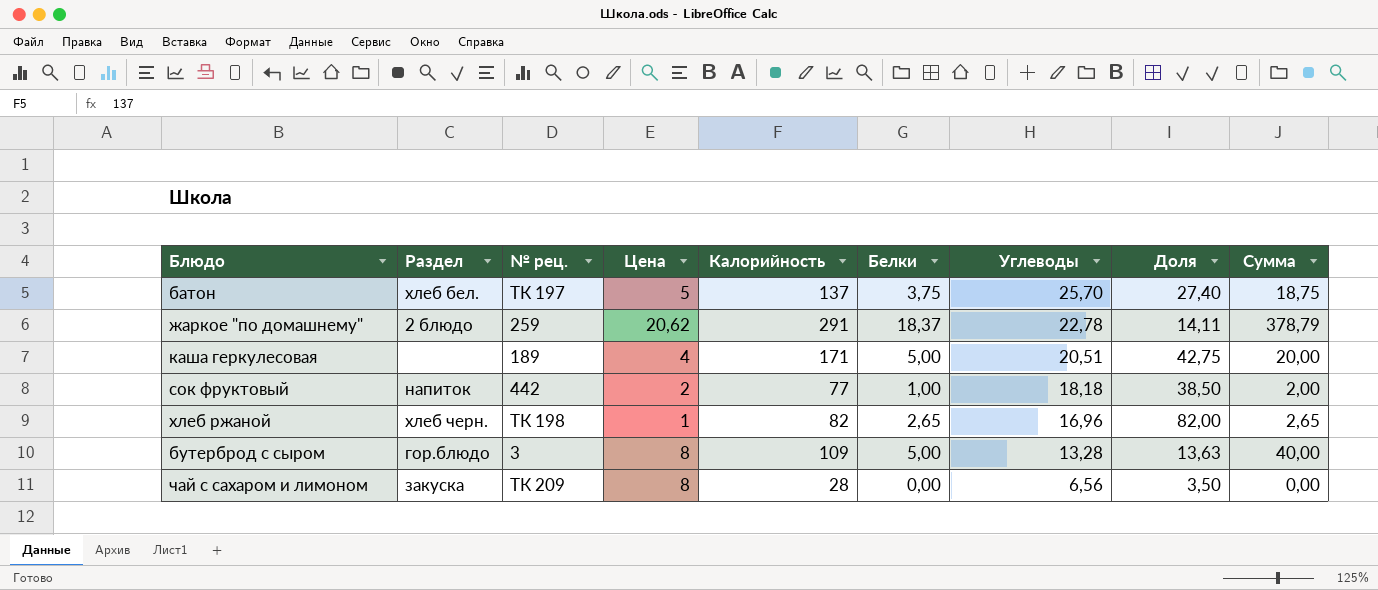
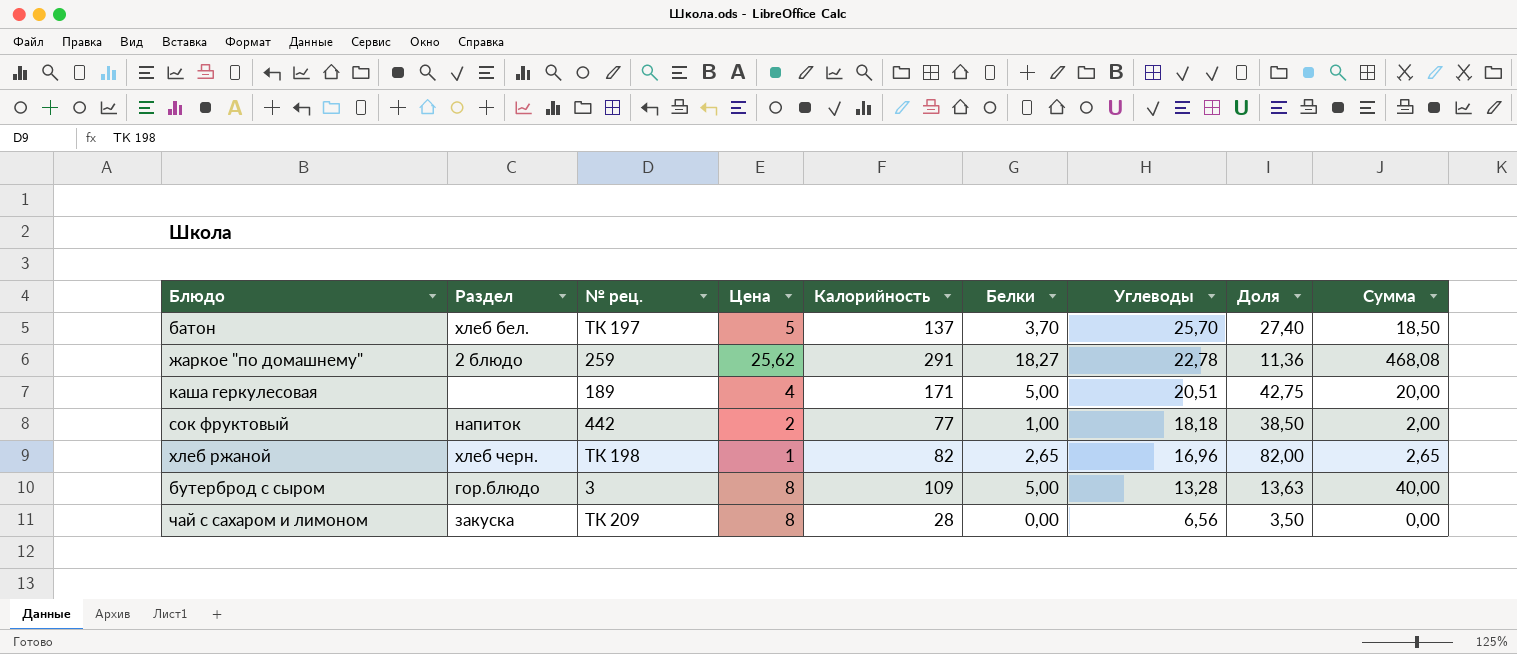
батон | Белки: 3,75 -> 3,70
батон | Сумма: 18,75 -> 18,50
жаркое "по домашнему" | Цена: 20,62 -> 25,62
жаркое "по домашнему" | Белки: 18,37 -> 18,27
жаркое "по домашнему" | Доля: 14,11 -> 11,36
жаркое "по домашнему" | Сумма: 378,79 -> 468,08

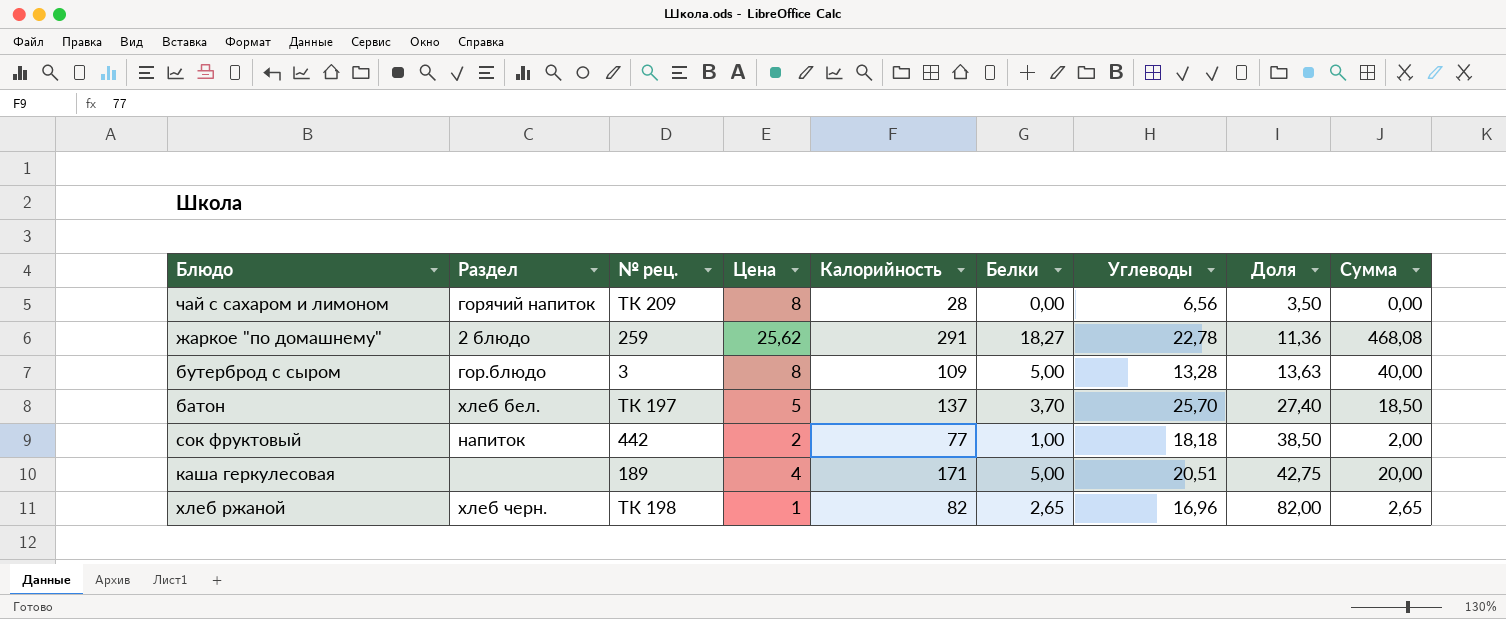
row order: Углеводы descending -> Доля ascending
чай с сахаром и лимоном | Раздел: закуска -> горячий напиток

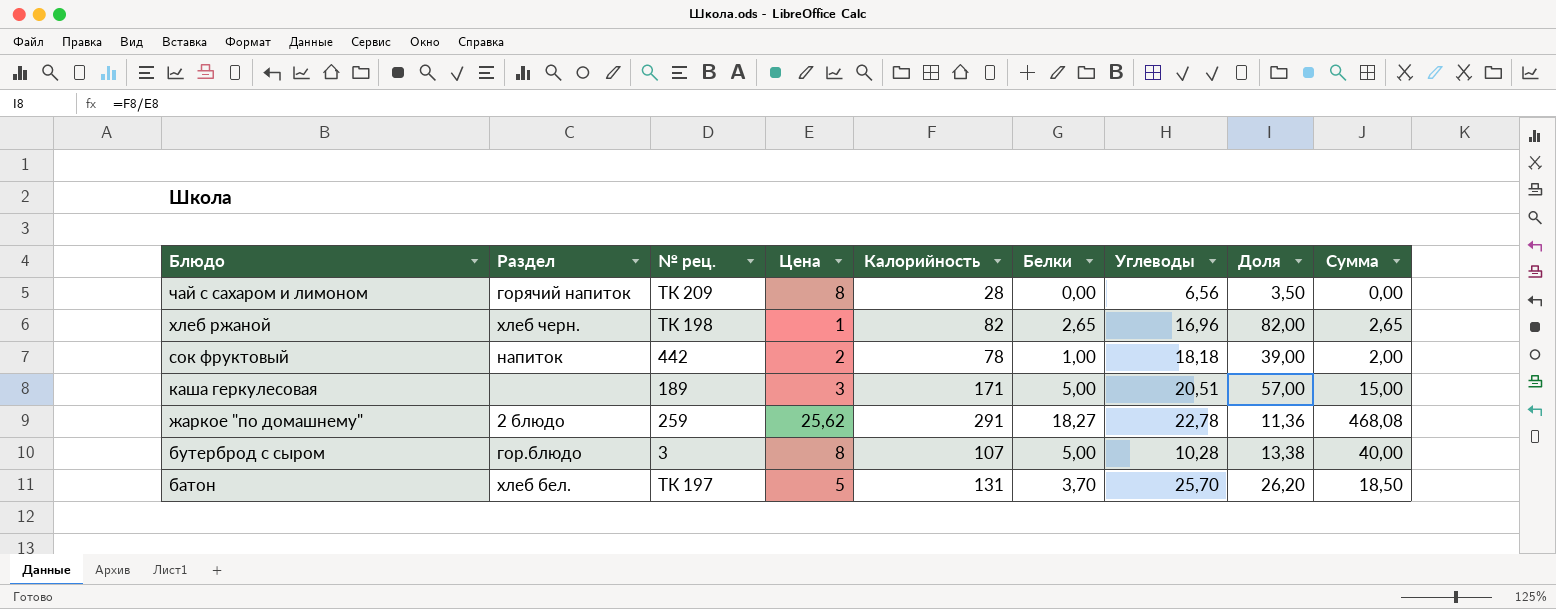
row order: Доля ascending -> Блюдо descending
сок фруктовый | Калорийность: 77 -> 78
сок фруктовый | Доля: 38,50 -> 39,00
каша геркулесовая | Цена: 4 -> 3
каша геркулесовая | Доля: 42,75 -> 57,00
каша геркулесовая | Сумма: 20,00 -> 15,00
бутерброд с сыром | Калорийность: 109 -> 107
бутерброд с сыром | Углеводы: 13,28 -> 10,28
бутерброд с сыром | Доля: 13,63 -> 13,38
батон | Калорийность: 137 -> 131
батон | Доля: 27,40 -> 26,20

